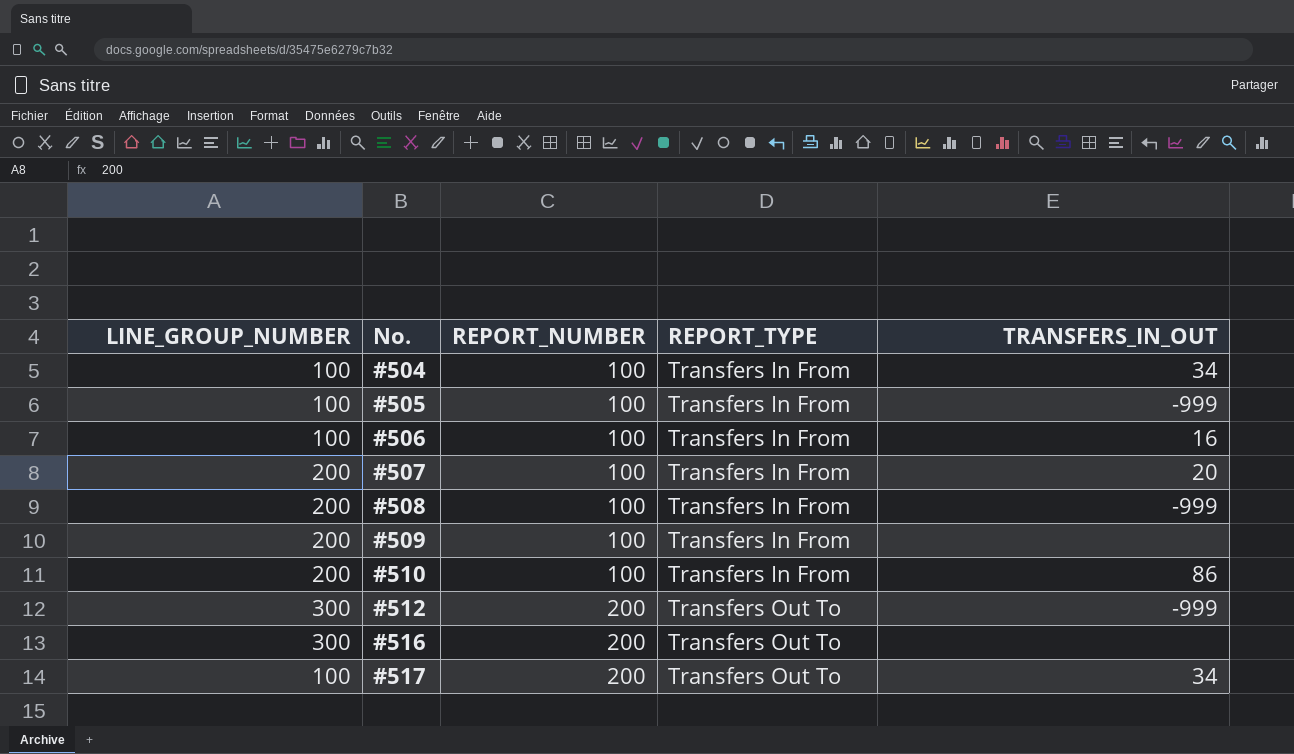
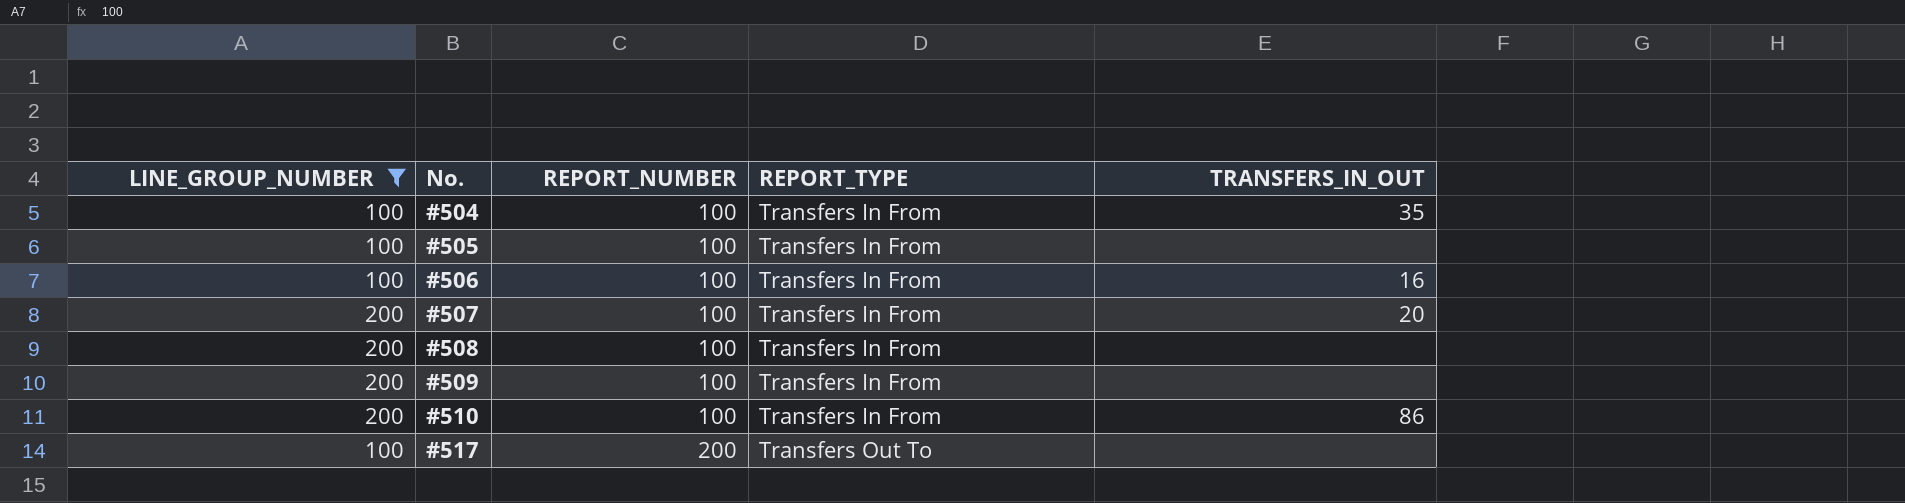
filter: none -> LINE_GROUP_NUMBER != 300
#504 | TRANSFERS_IN_OUT: 34 -> 35
#505 | TRANSFERS_IN_OUT: -999 -> none
#508 | TRANSFERS_IN_OUT: -999 -> none
#517 | TRANSFERS_IN_OUT: 34 -> none

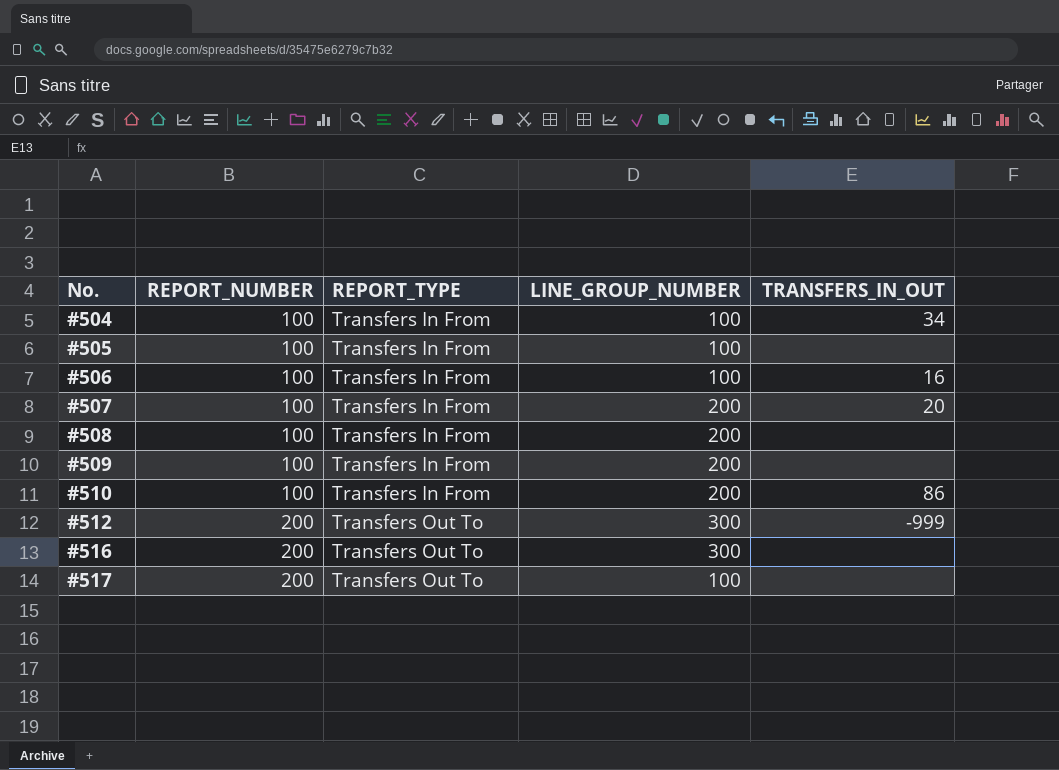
filter: LINE_GROUP_NUMBER != 300 -> none
column LINE_GROUP_NUMBER | position: 1 -> 4
#504 | TRANSFERS_IN_OUT: 35 -> 34

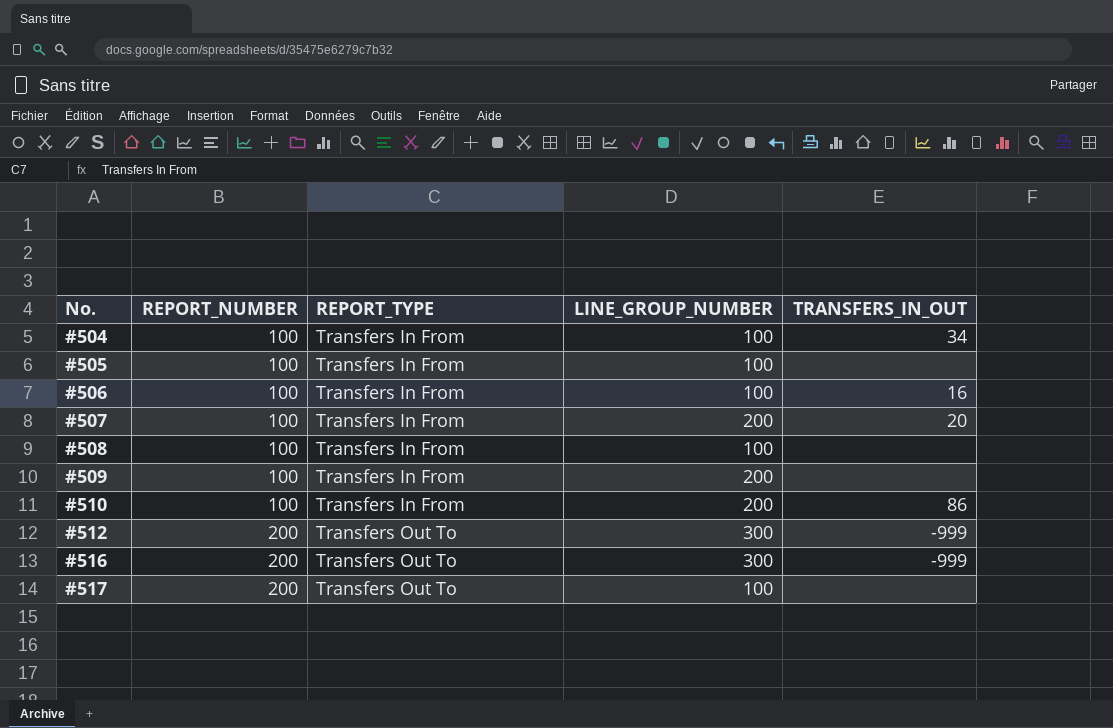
#508 | LINE_GROUP_NUMBER: 200 -> 100
#516 | TRANSFERS_IN_OUT: none -> -999

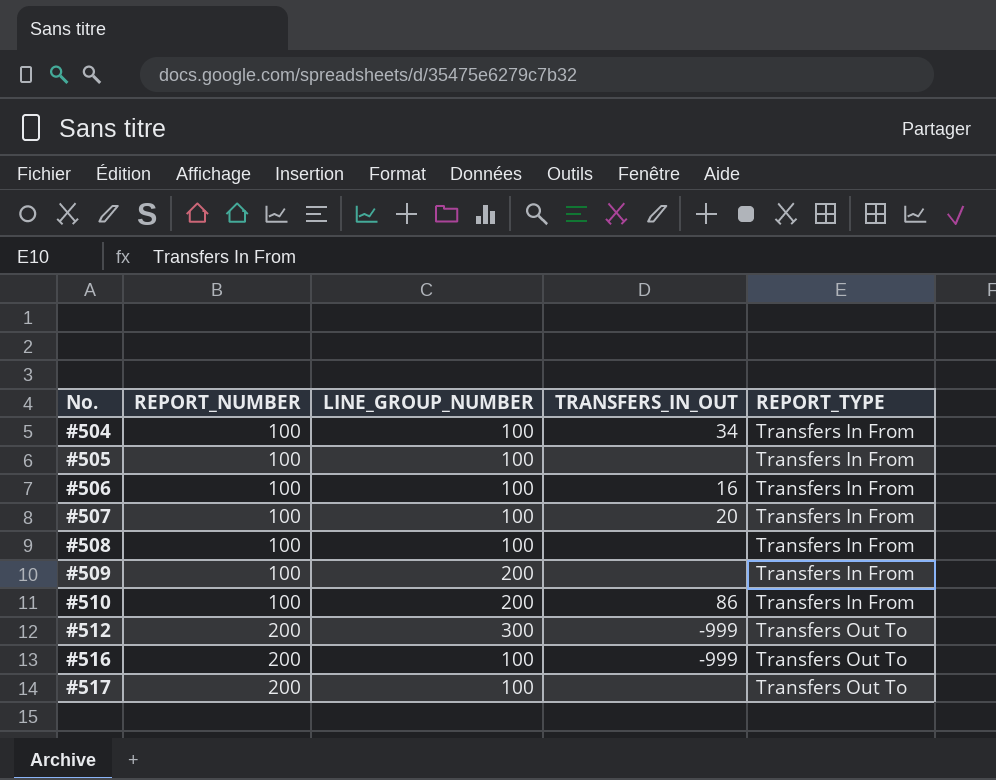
column REPORT_TYPE | position: 3 -> 5
#507 | LINE_GROUP_NUMBER: 200 -> 100
#516 | LINE_GROUP_NUMBER: 300 -> 100

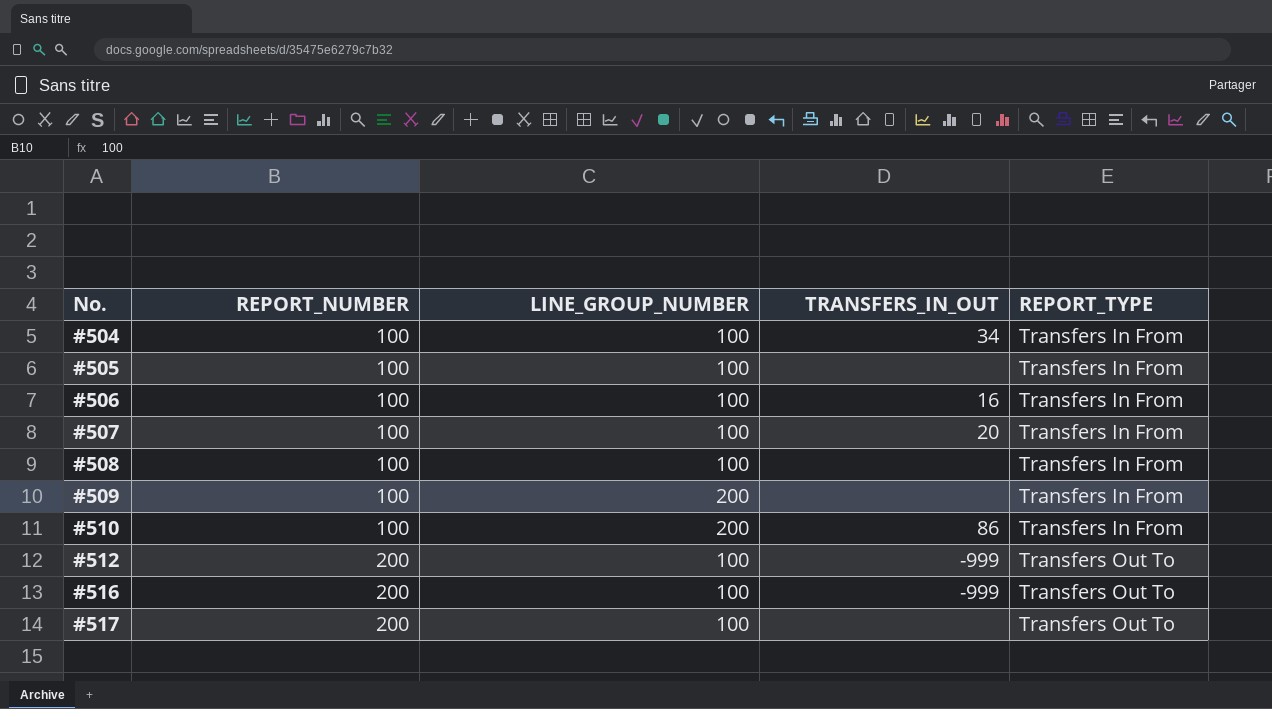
#512 | LINE_GROUP_NUMBER: 300 -> 100

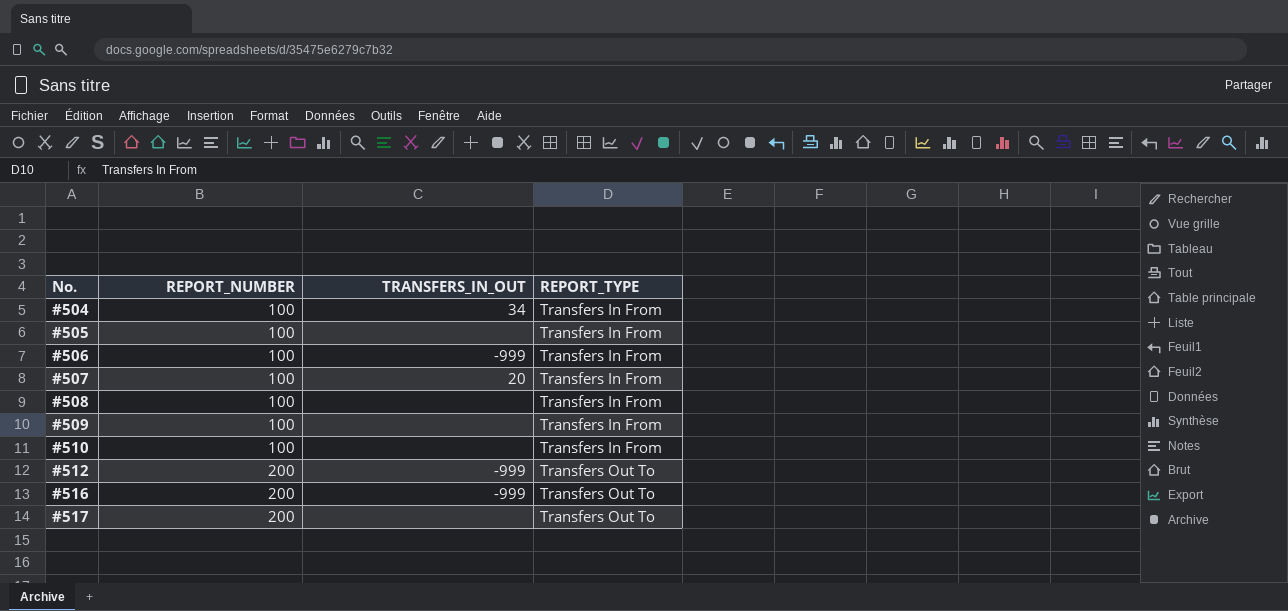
column LINE_GROUP_NUMBER | position: 3 -> none
#506 | TRANSFERS_IN_OUT: 16 -> -999
#510 | TRANSFERS_IN_OUT: 86 -> none

